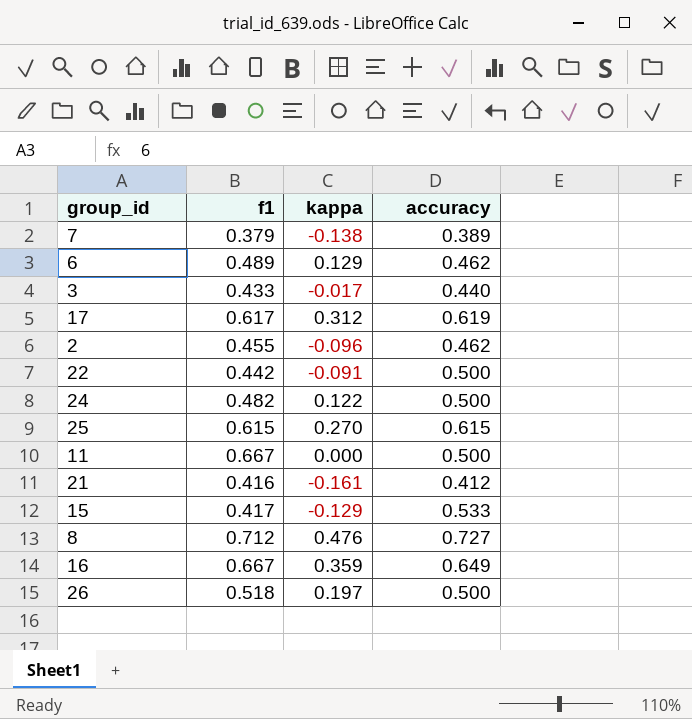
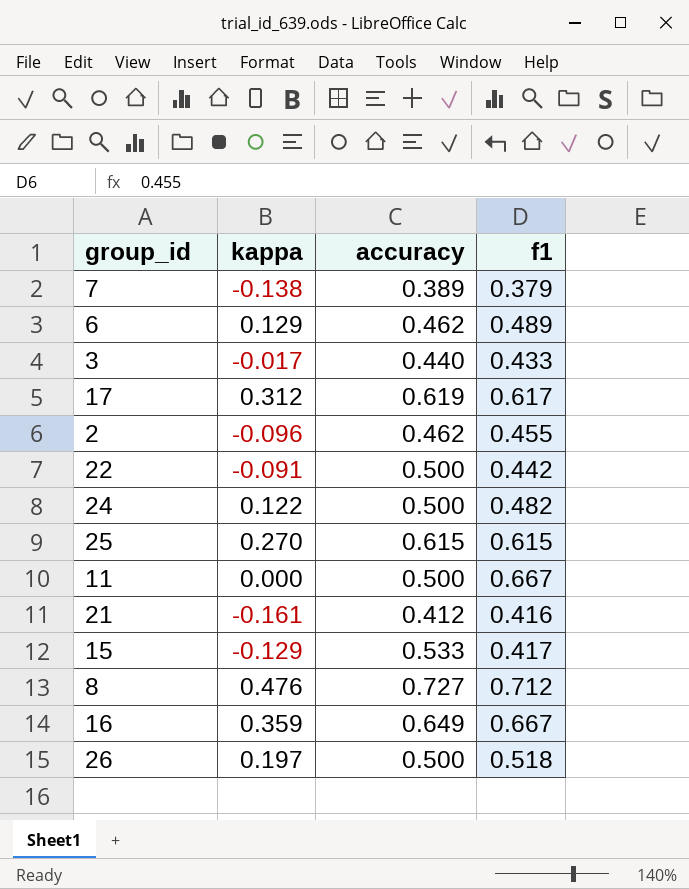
column f1 | position: 2 -> 4

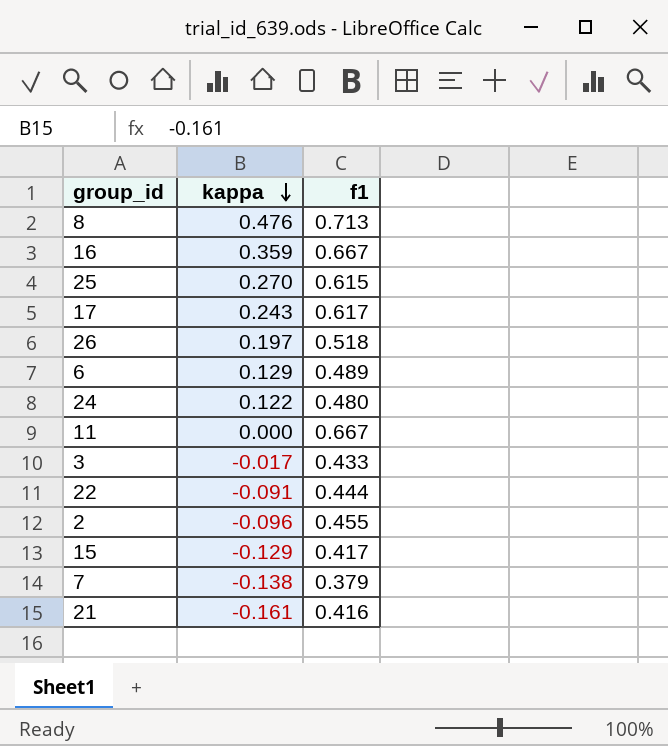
row order: none -> kappa descending
column accuracy | position: 3 -> none
8 | f1: 0.712 -> 0.713
17 | kappa: 0.312 -> 0.243
24 | f1: 0.482 -> 0.480
22 | f1: 0.442 -> 0.444

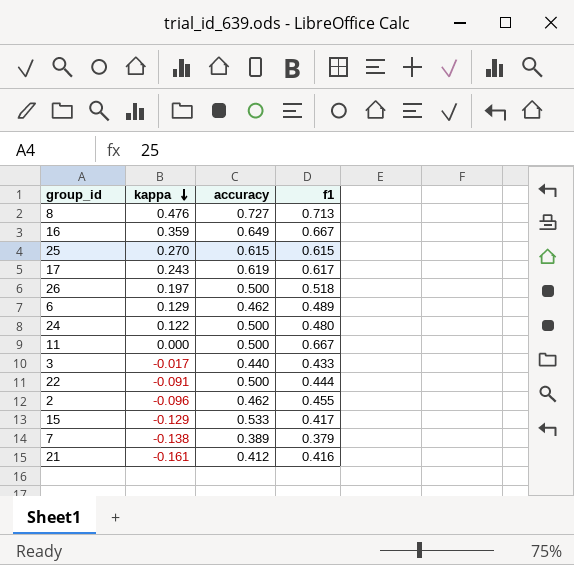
column accuracy | position: none -> 3

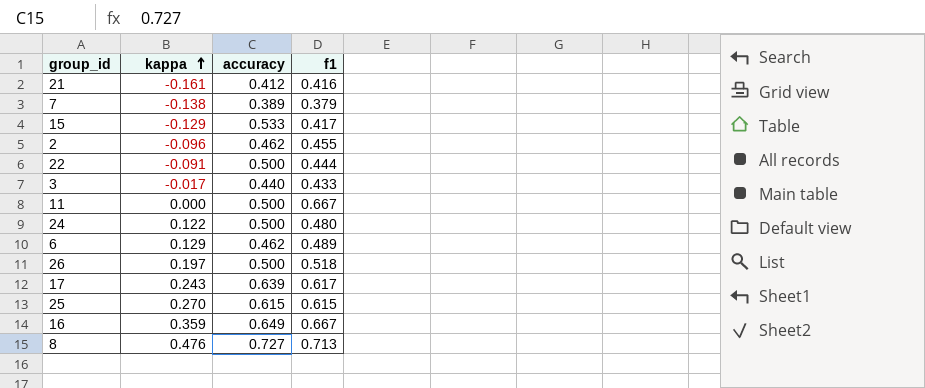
row order: kappa descending -> kappa ascending
17 | accuracy: 0.619 -> 0.639

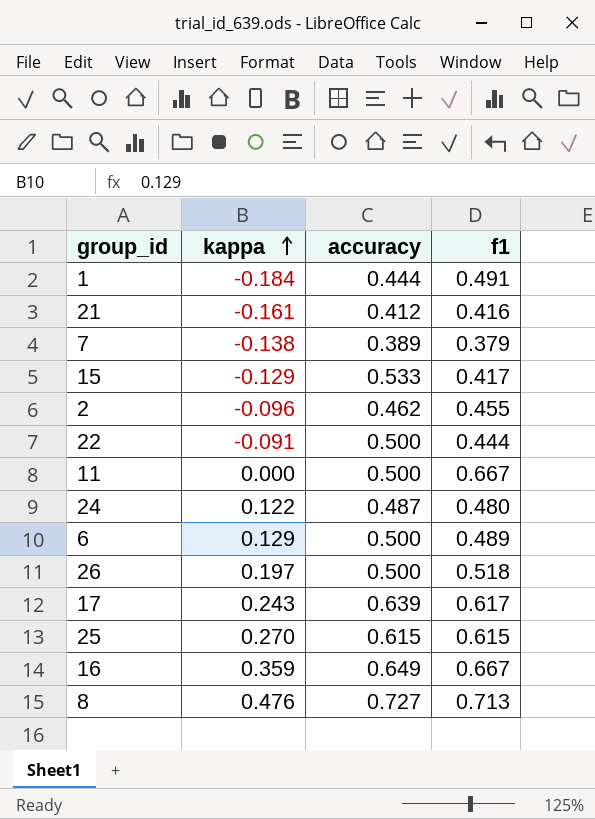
row 3: -0.017 | 0.440 | 0.433 -> none
row 1: none -> -0.184 | 0.444 | 0.491
24 | accuracy: 0.500 -> 0.487
6 | accuracy: 0.462 -> 0.500

